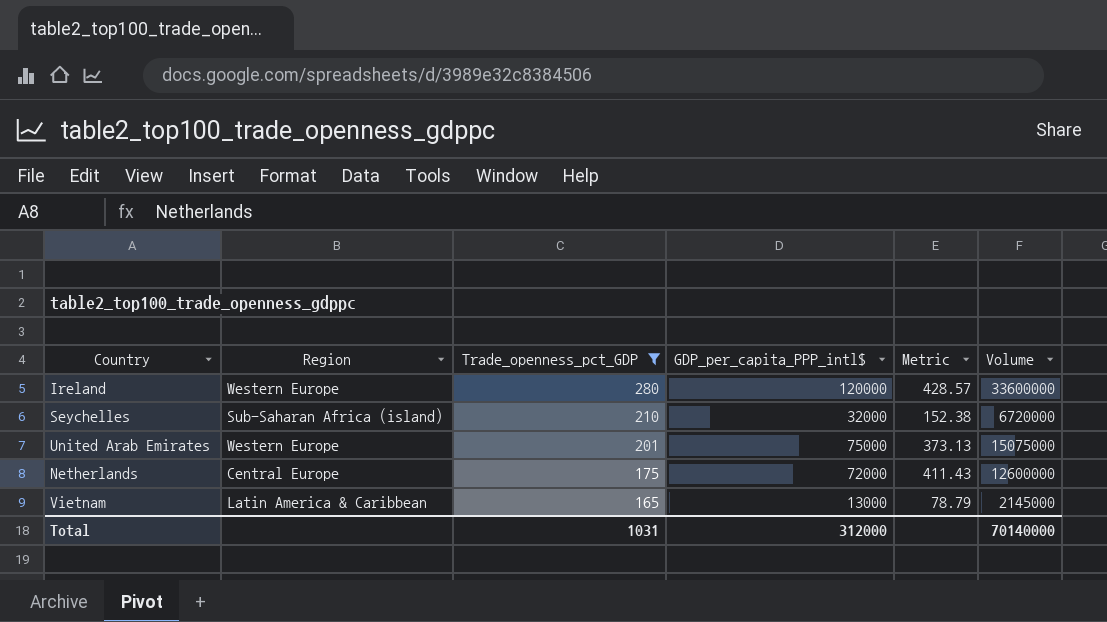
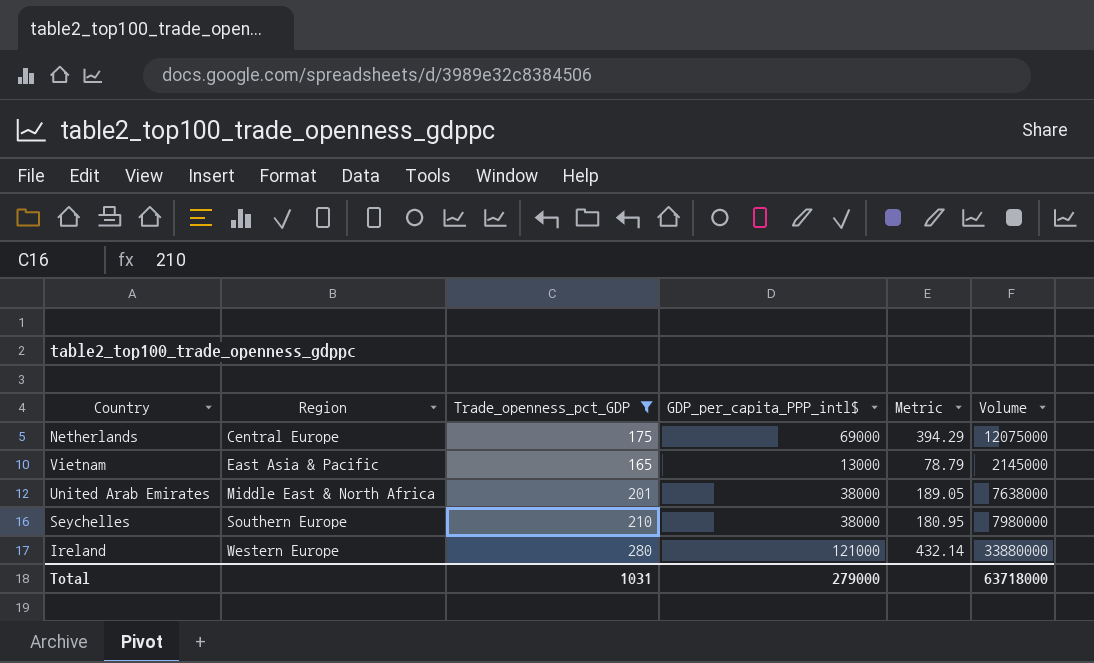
row order: Trade_openness_pct_GDP descending -> Region ascending
Netherlands | GDP_per_capita_PPP_intl$: 72000 -> 69000
Netherlands | Metric: 411.43 -> 394.29
Netherlands | Volume: 12600000 -> 12075000
Vietnam | Region: Latin America & Caribbean -> East Asia & Pacific
United Arab Emirates | Region: Western Europe -> Middle East & North Africa
United Arab Emirates | GDP_per_capita_PPP_intl$: 75000 -> 38000
United Arab Emirates | Metric: 373.13 -> 189.05
United Arab Emirates | Volume: 15075000 -> 7638000
Seychelles | Region: Sub-Saharan Africa (island) -> Southern Europe
Seychelles | GDP_per_capita_PPP_intl$: 32000 -> 38000
Seychelles | Metric: 152.38 -> 180.95
Seychelles | Volume: 6720000 -> 7980000
Ireland | GDP_per_capita_PPP_intl$: 120000 -> 121000
Ireland | Metric: 428.57 -> 432.14
Ireland | Volume: 33600000 -> 33880000
Total | GDP_per_capita_PPP_intl$: 312000 -> 279000
Total | Volume: 70140000 -> 63718000

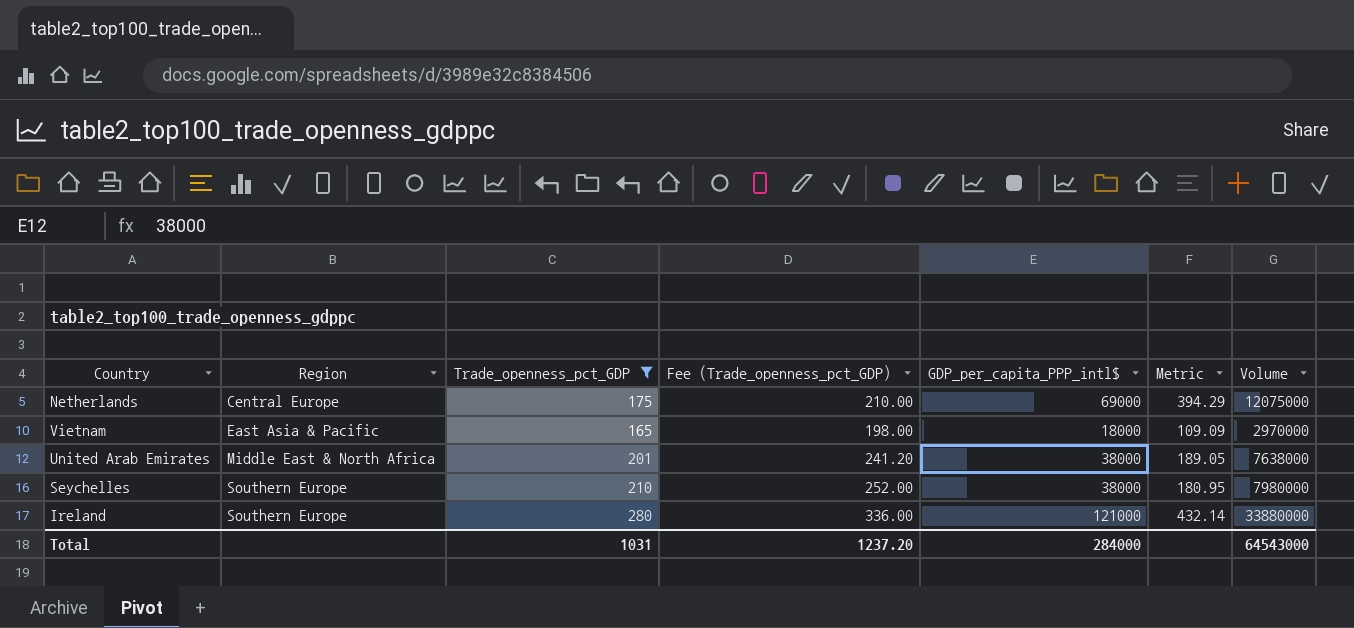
column Fee (Trade_openness_pct_GDP) | formula: none -> [Trade_openness_pct_GDP] * 1.2
Vietnam | GDP_per_capita_PPP_intl$: 13000 -> 18000
Vietnam | Metric: 78.79 -> 109.09
Vietnam | Volume: 2145000 -> 2970000
Ireland | Region: Western Europe -> Southern Europe
Total | GDP_per_capita_PPP_intl$: 279000 -> 284000
Total | Volume: 63718000 -> 64543000

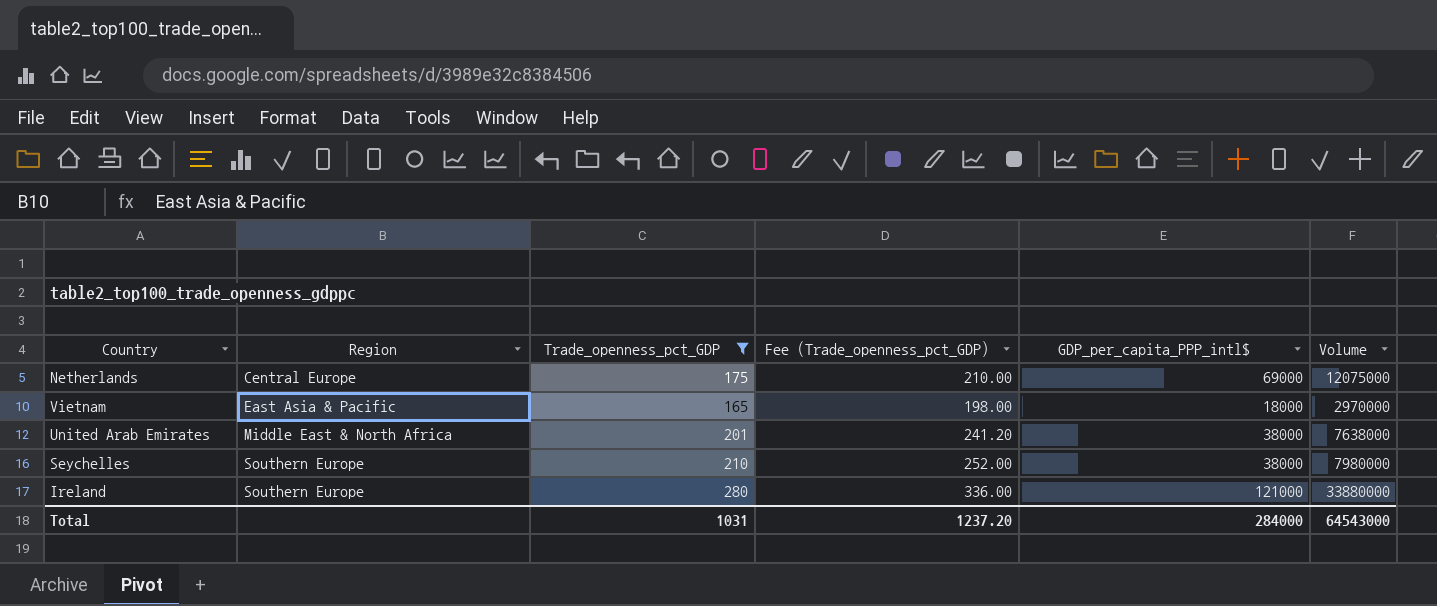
column Metric | formula: [GDP_per_capita_PPP_intl$] / [Trade_openness_pct_GDP] -> none

